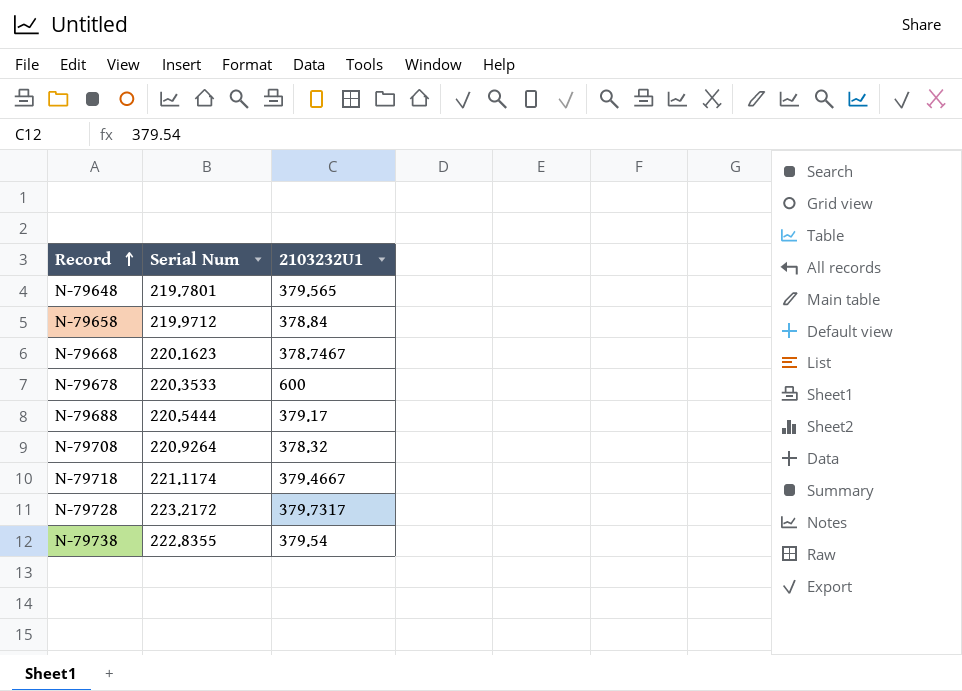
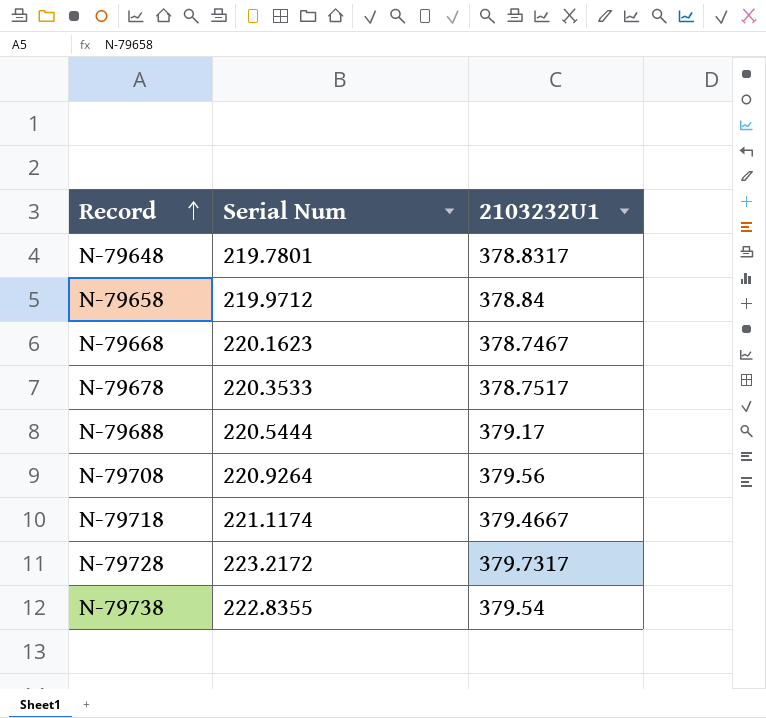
N-79648 | 2103232U1: 379.565 -> 378.8317
N-79678 | 2103232U1: 600 -> 378.7517
N-79708 | 2103232U1: 378.32 -> 379.56

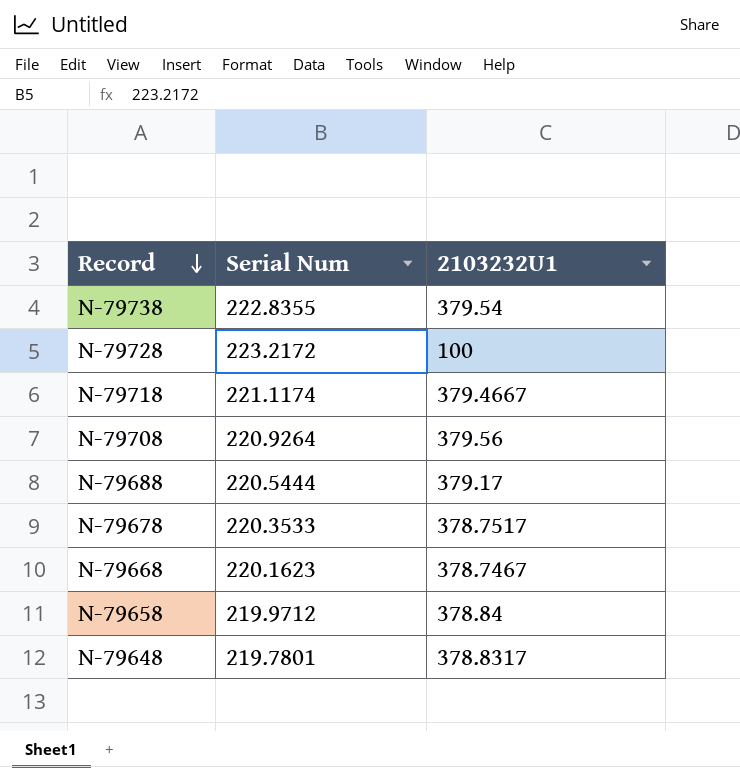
row order: Record ascending -> Record descending
N-79728 | 2103232U1: 379.7317 -> 100

